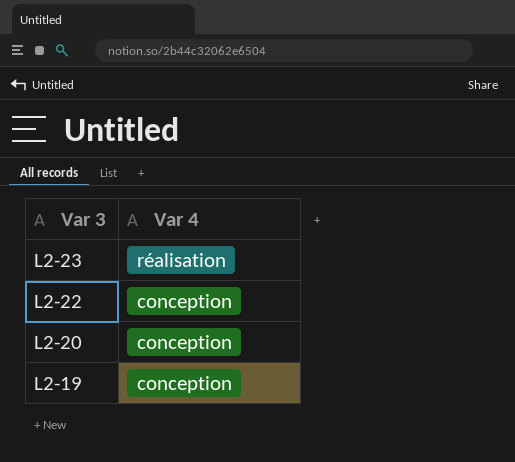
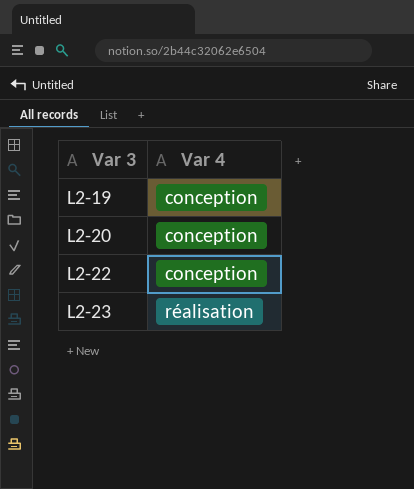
row order: Var 3 descending -> Var 3 ascending

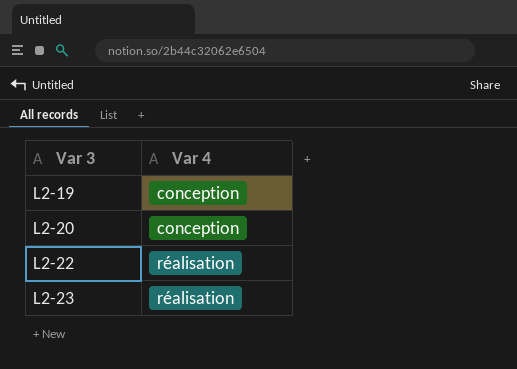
L2-22 | Var 4: conception -> réalisation

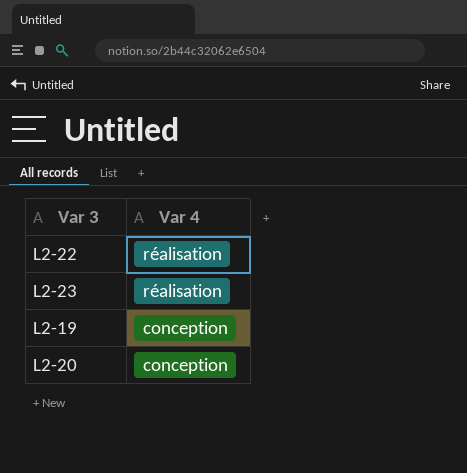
row order: Var 3 ascending -> Var 4 descending

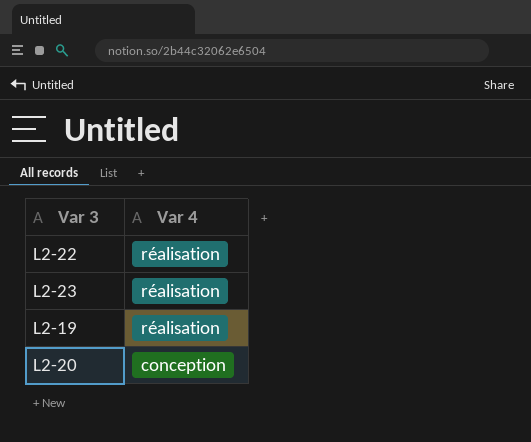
L2-19 | Var 4: conception -> réalisation

